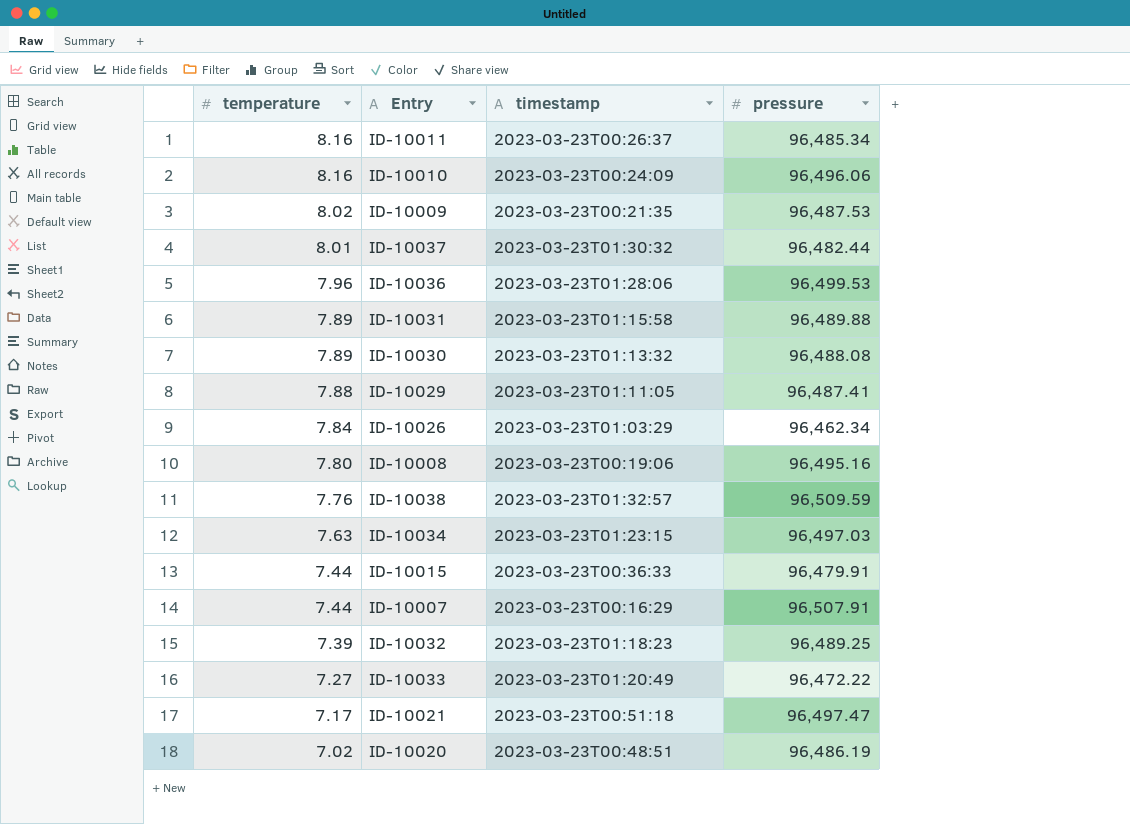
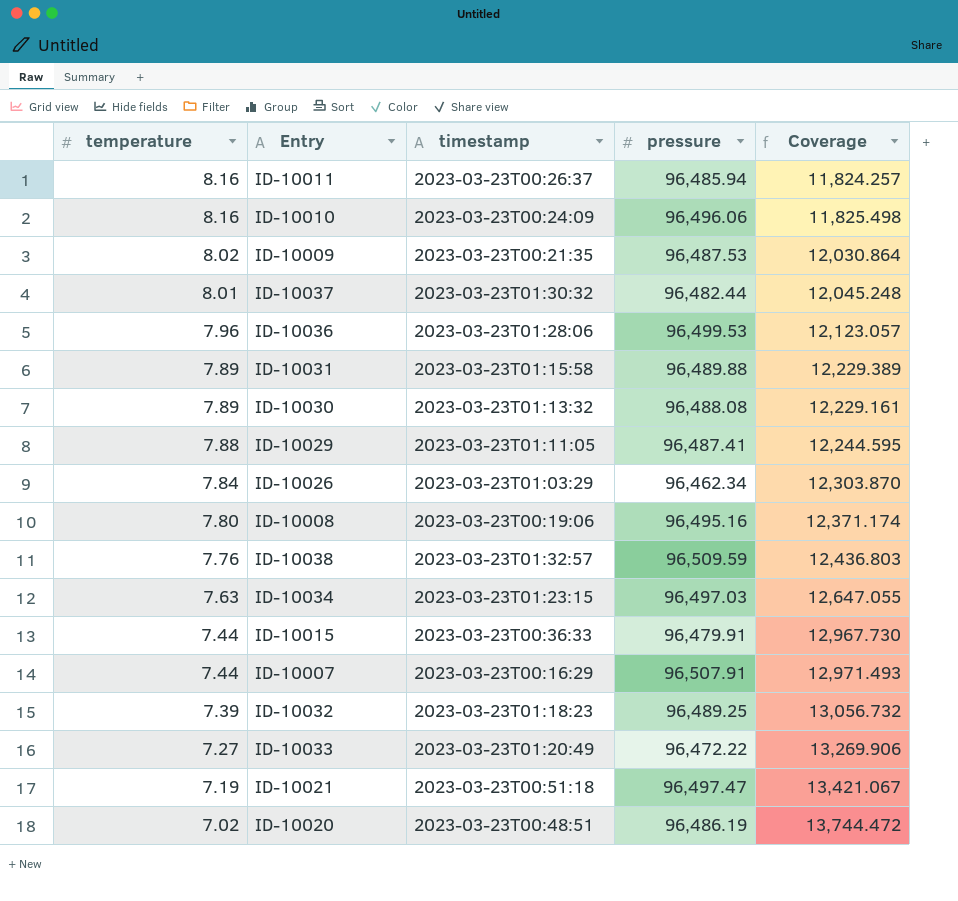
column Coverage | formula: none -> [pressure] / [temperature]
ID-10011 | pressure: 96,485.34 -> 96,485.94
ID-10021 | temperature: 7.17 -> 7.19

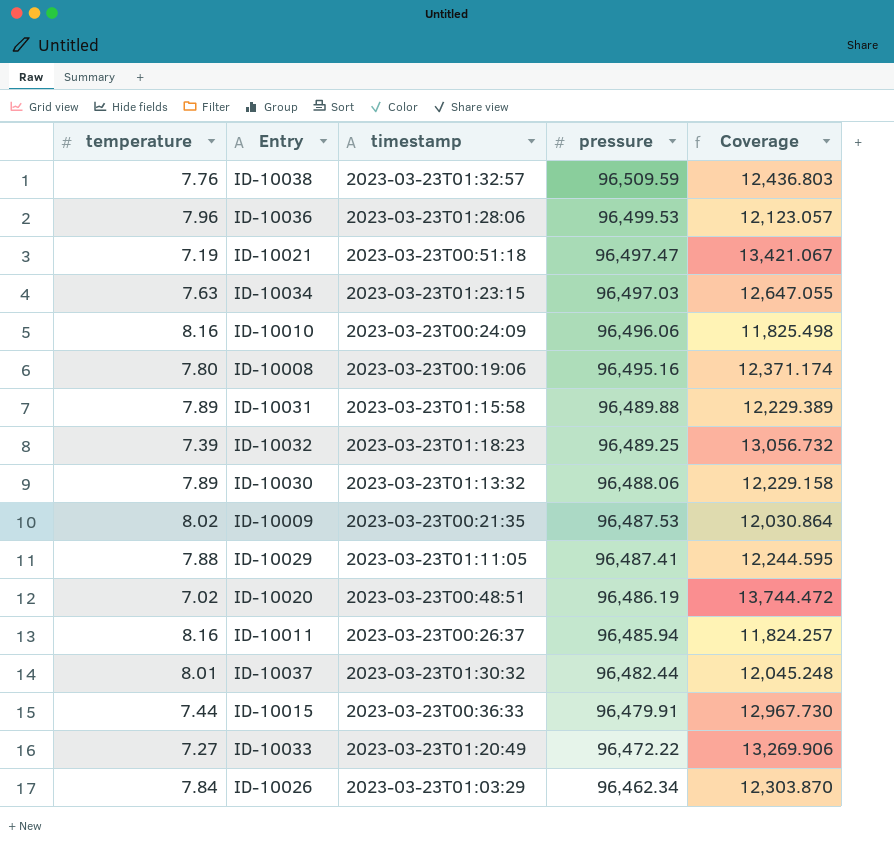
row order: temperature descending -> pressure descending
row ID-10007: 7.44 | 2023-03-23T00:16:29 | 96,507.91 | 12,971.493 -> none
ID-10030 | pressure: 96,488.08 -> 96,488.06
ID-10030 | Coverage: 12,229.161 -> 12,229.158

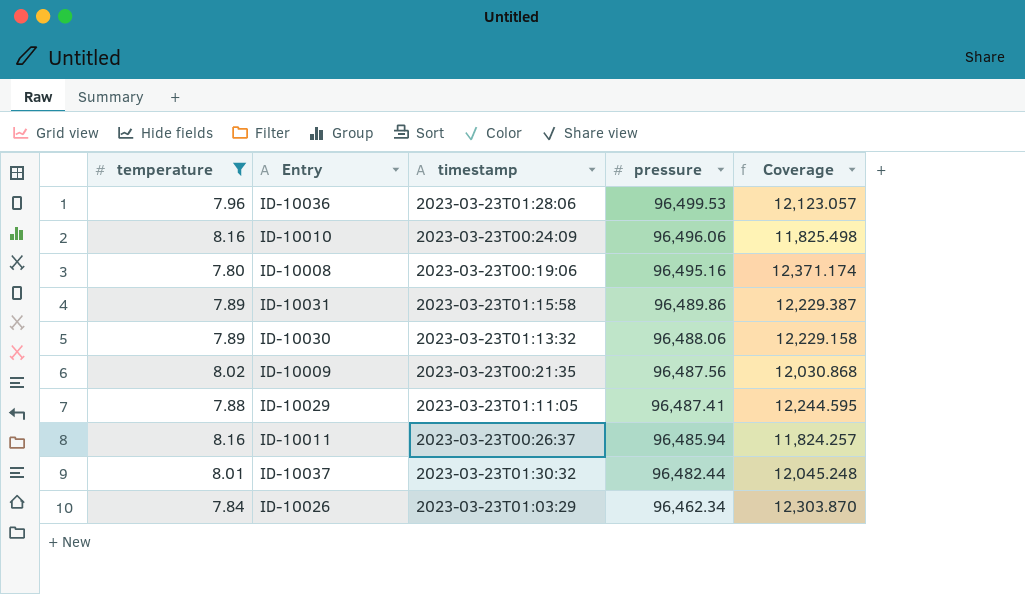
filter: none -> temperature >= 7.80
ID-10031 | pressure: 96,489.88 -> 96,489.86
ID-10031 | Coverage: 12,229.389 -> 12,229.387
ID-10009 | pressure: 96,487.53 -> 96,487.56
ID-10009 | Coverage: 12,030.864 -> 12,030.868

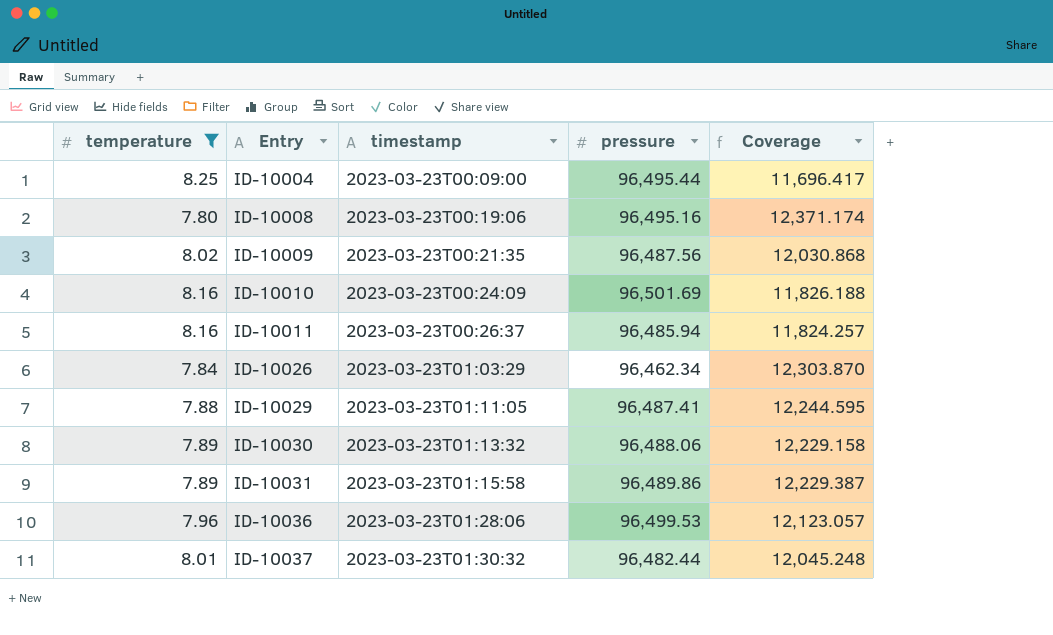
row order: pressure descending -> Entry ascending
row ID-10004: none -> 8.25 | 2023-03-23T00:09:00 | 96,495.44 | 11,696.417
ID-10010 | pressure: 96,496.06 -> 96,501.69
ID-10010 | Coverage: 11,825.498 -> 11,826.188

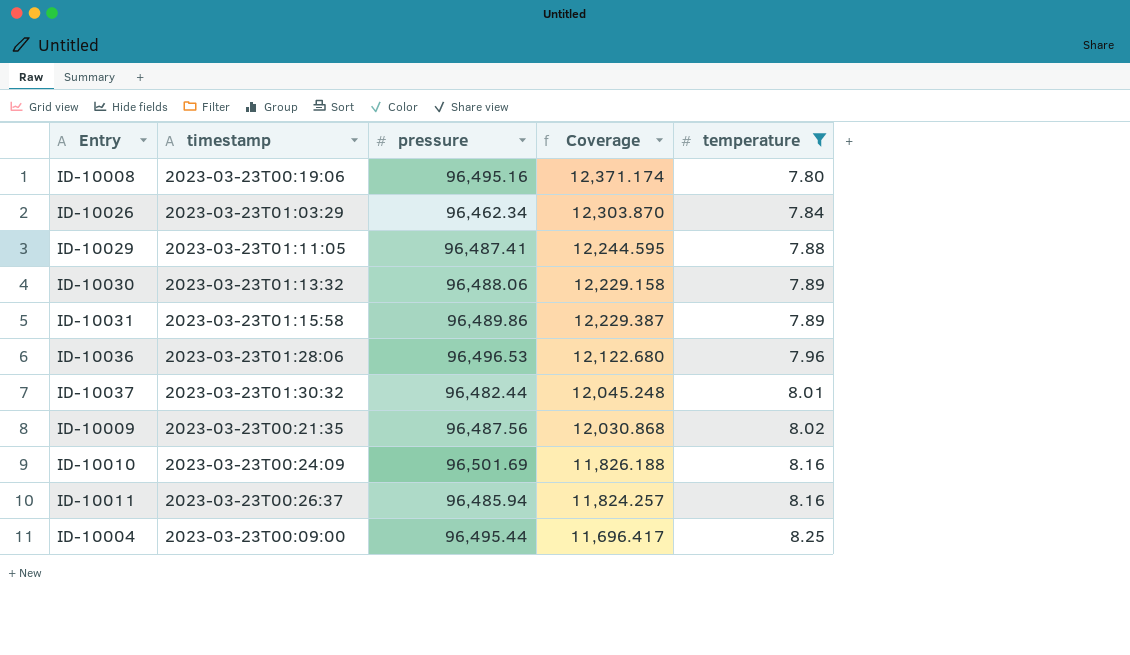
row order: Entry ascending -> temperature ascending
column temperature | position: 1 -> 5
ID-10036 | pressure: 96,499.53 -> 96,496.53
ID-10036 | Coverage: 12,123.057 -> 12,122.680

